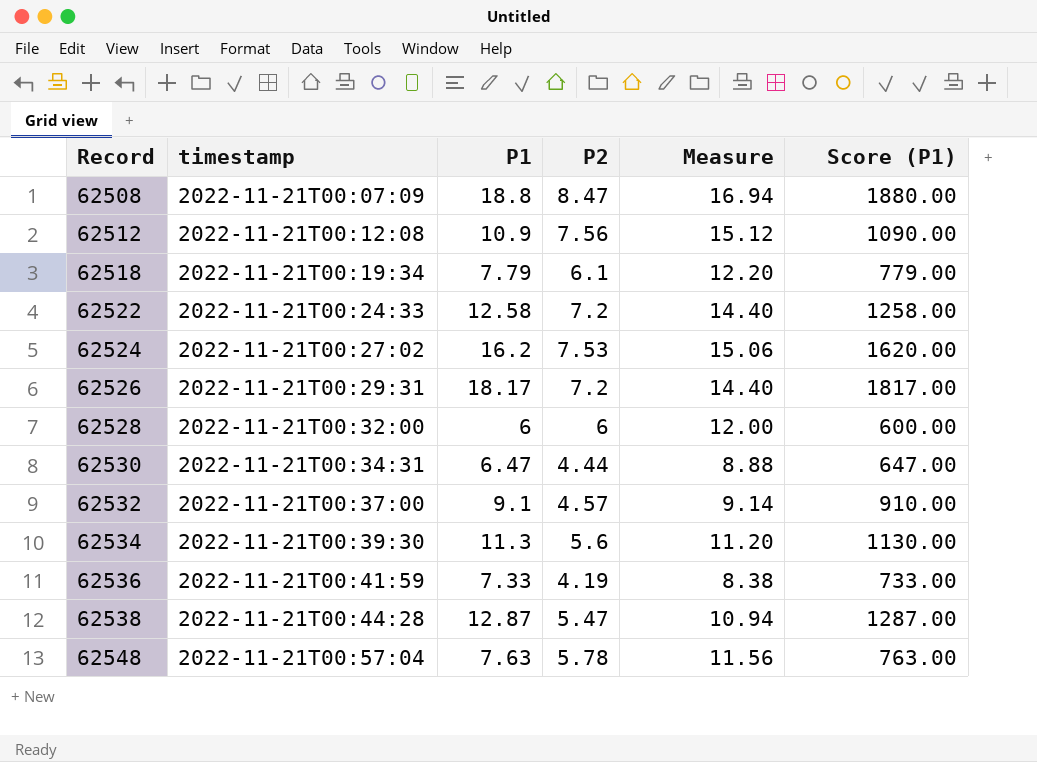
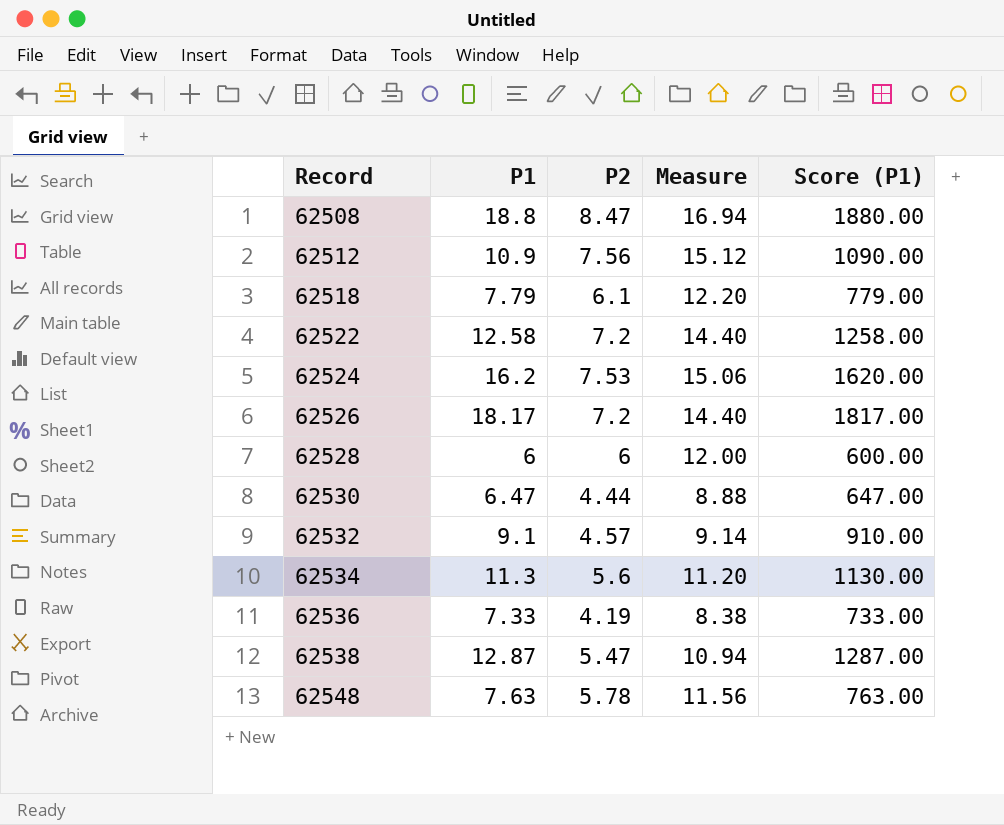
column timestamp | position: 2 -> none

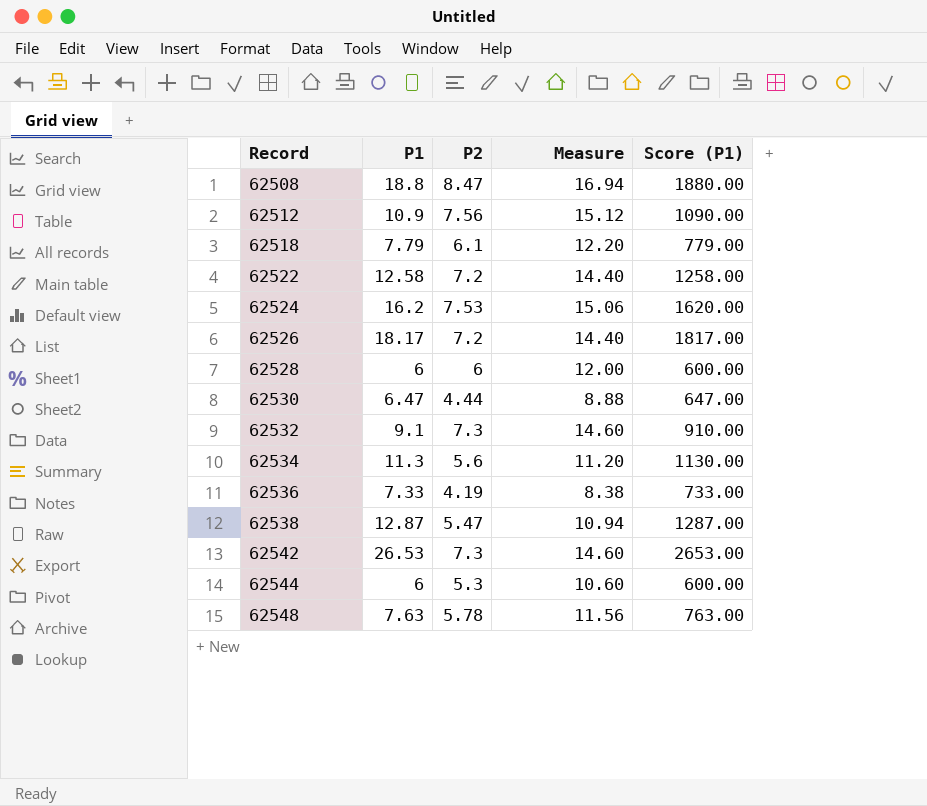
62532 | P2: 4.57 -> 7.3
62532 | Measure: 9.14 -> 14.60
row 62542: none -> 26.53 | 7.3 | 14.60 | 2653.00
row 62544: none -> 6 | 5.3 | 10.60 | 600.00

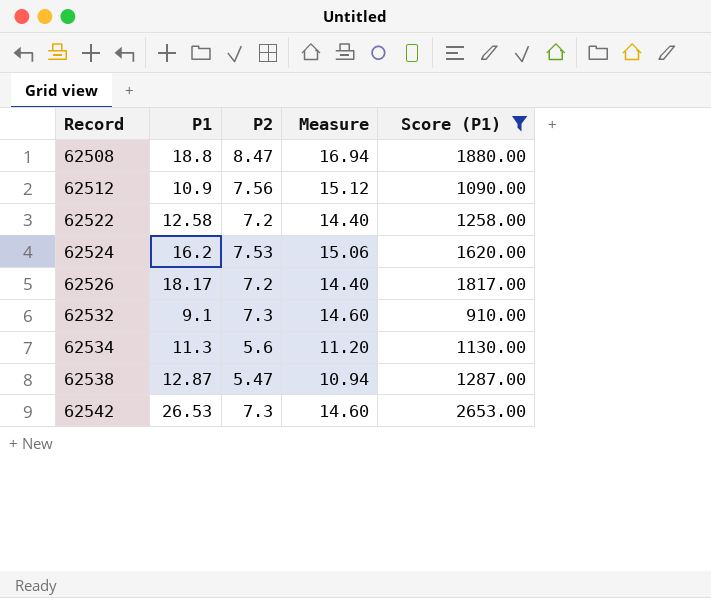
filter: none -> Score (P1) >= 910.00

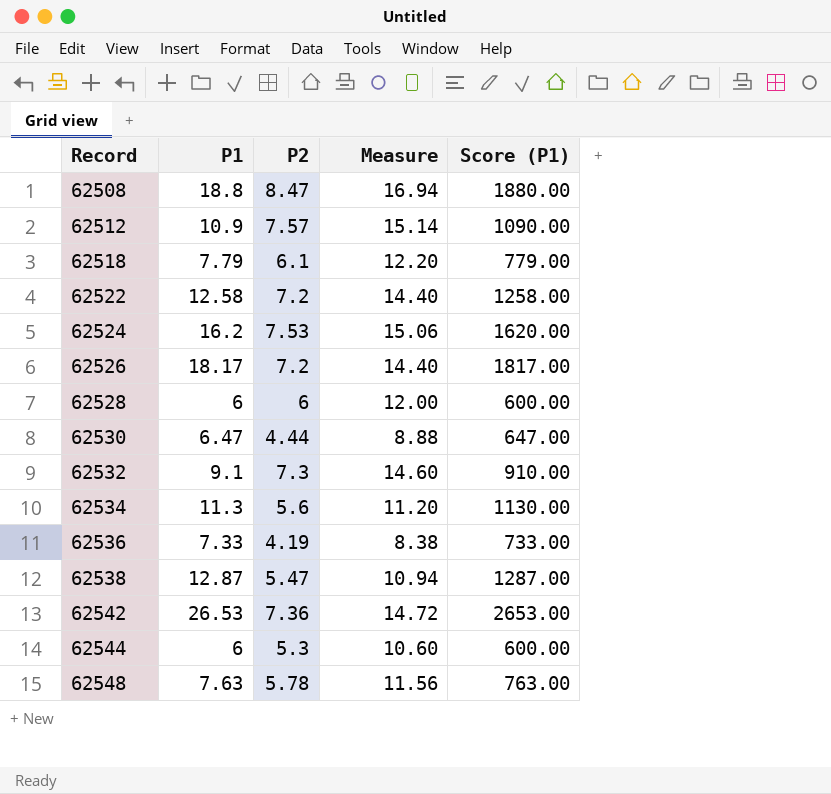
filter: Score (P1) >= 910.00 -> none
62512 | P2: 7.56 -> 7.57
62512 | Measure: 15.12 -> 15.14
62542 | P2: 7.3 -> 7.36
62542 | Measure: 14.60 -> 14.72

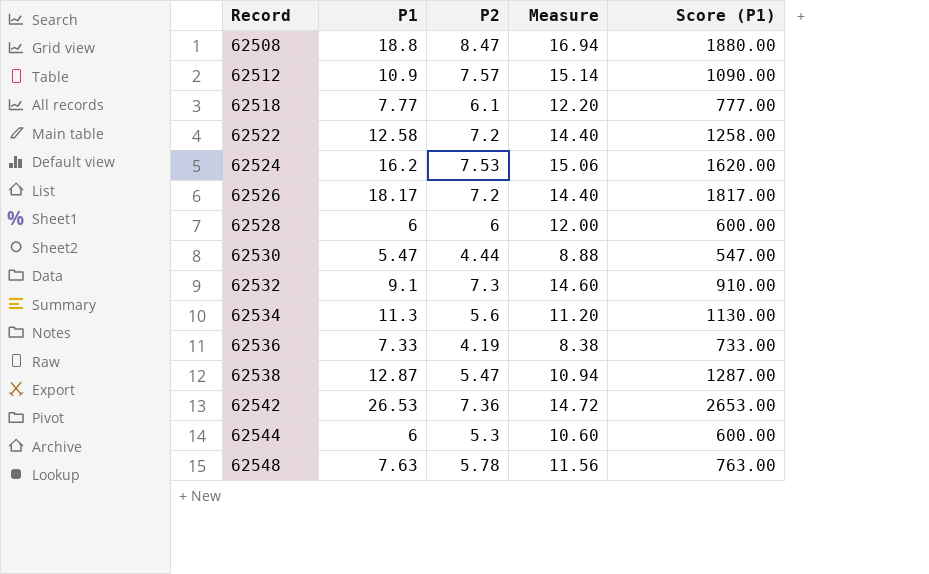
62518 | P1: 7.79 -> 7.77
62518 | Score (P1): 779.00 -> 777.00
62530 | P1: 6.47 -> 5.47
62530 | Score (P1): 647.00 -> 547.00

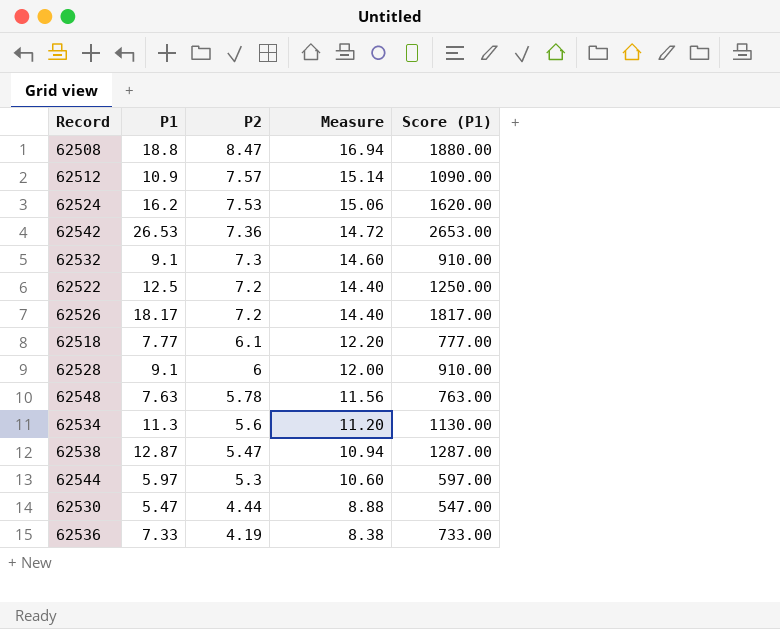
row order: Record ascending -> P2 descending
62522 | P1: 12.58 -> 12.5
62522 | Score (P1): 1258.00 -> 1250.00
62528 | P1: 6 -> 9.1
62528 | Score (P1): 600.00 -> 910.00
62544 | P1: 6 -> 5.97
62544 | Score (P1): 600.00 -> 597.00

